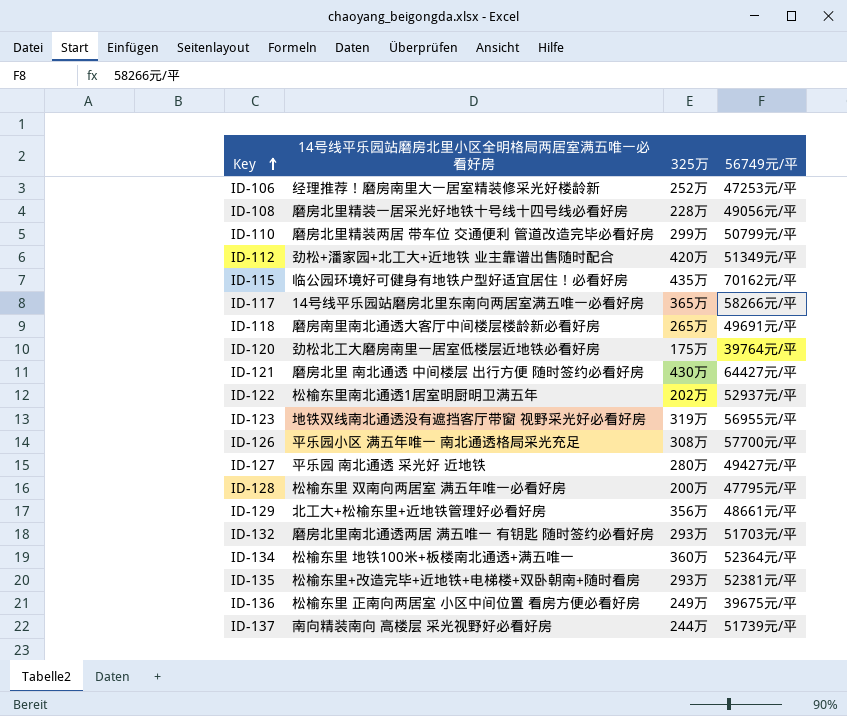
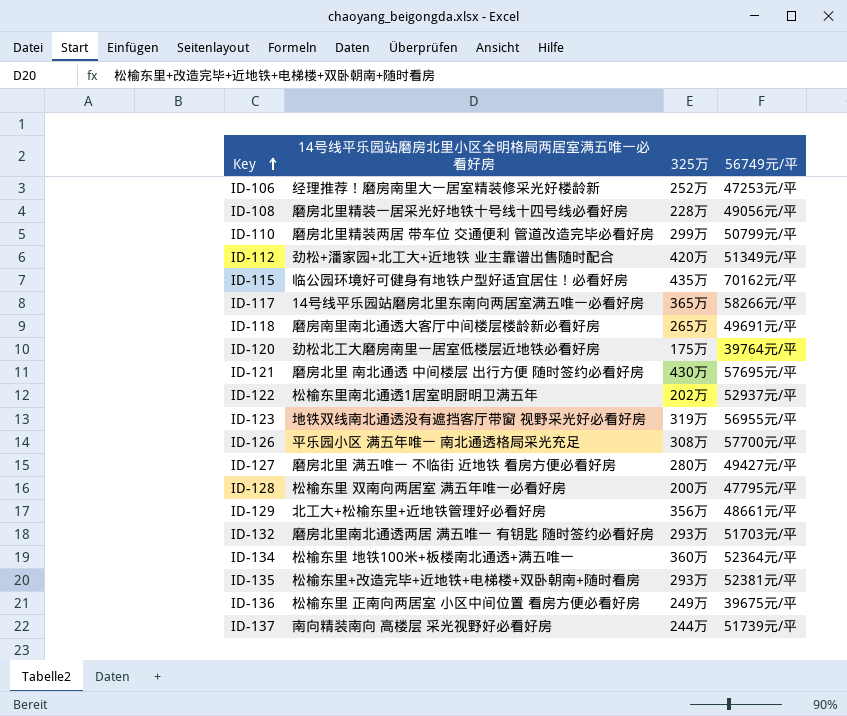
ID-121 | 56749元/平: 64427元/平 -> 57695元/平
ID-127 | 14号线平乐园站磨房北里小区全明格局两居室满五唯一必看好房: 平乐园 南北通透 采光好 近地铁 -> 磨房北里 满五唯一 不临街 近地铁 看房方便必看好房

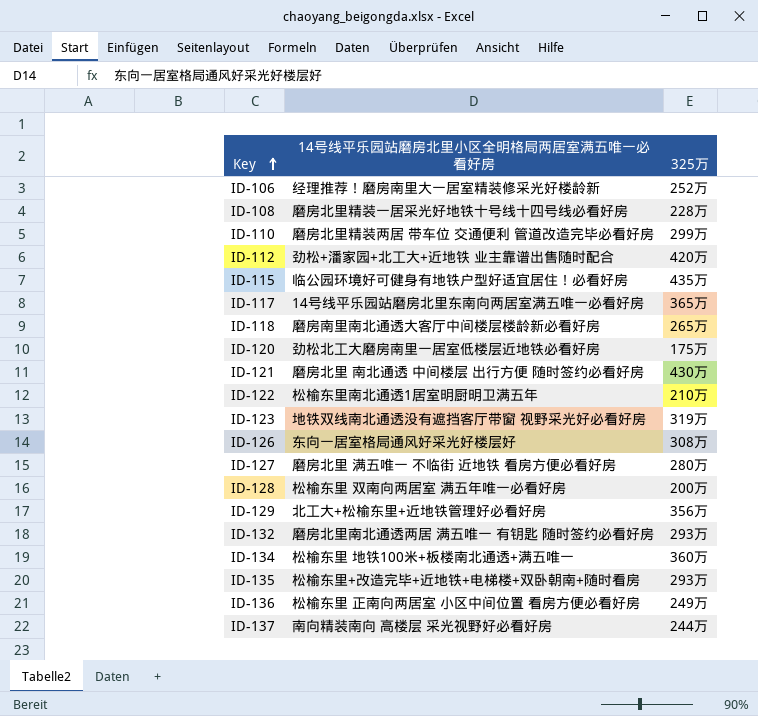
column 56749元/平 | position: 4 -> none
ID-122 | 325万: 202万 -> 210万
ID-126 | 14号线平乐园站磨房北里小区全明格局两居室满五唯一必看好房: 平乐园小区 满五年唯一 南北通透格局采光充足 -> 东向一居室格局通风好采光好楼层好

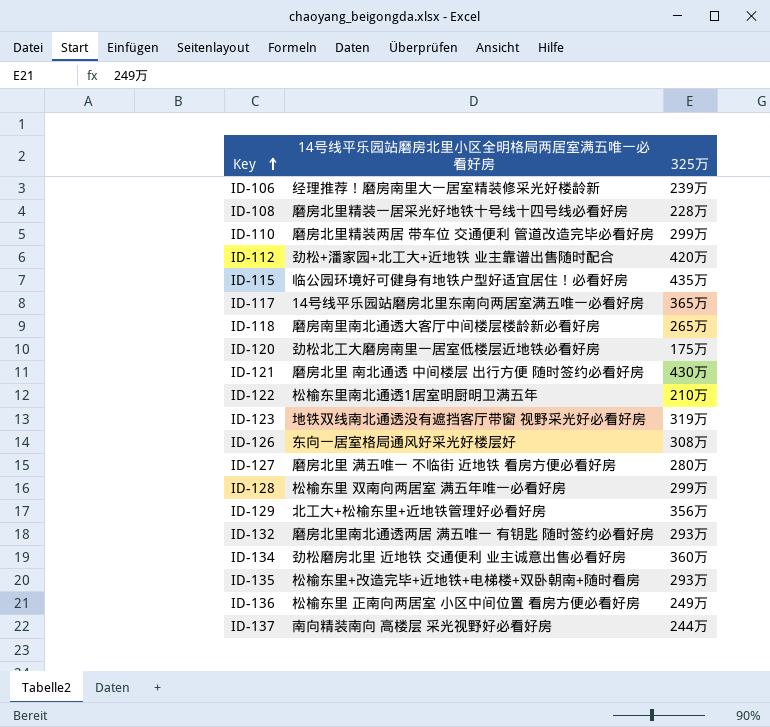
ID-106 | 325万: 252万 -> 239万
ID-128 | 325万: 200万 -> 299万
ID-134 | 14号线平乐园站磨房北里小区全明格局两居室满五唯一必看好房: 松榆东里 地铁100米+板楼南北通透+满五唯一 -> 劲松磨房北里 近地铁 交通便利 业主诚意出售必看好房

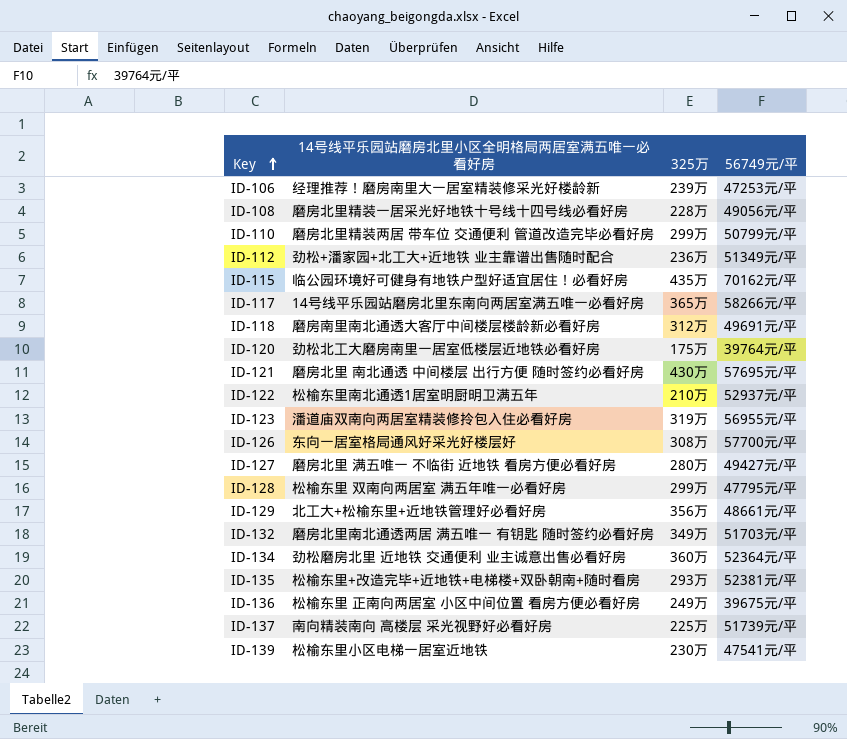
column 56749元/平 | position: none -> 4
ID-112 | 325万: 420万 -> 236万
ID-118 | 325万: 265万 -> 312万
ID-123 | 14号线平乐园站磨房北里小区全明格局两居室满五唯一必看好房: 地铁双线南北通透没有遮挡客厅带窗 视野采光好必看好房 -> 潘道庙双南向两居室精装修拎包入住必看好房
ID-132 | 325万: 293万 -> 349万
ID-137 | 325万: 244万 -> 225万
row ID-139: none -> 松榆东里小区电梯一居室近地铁 | 230万 | 47541元/平

